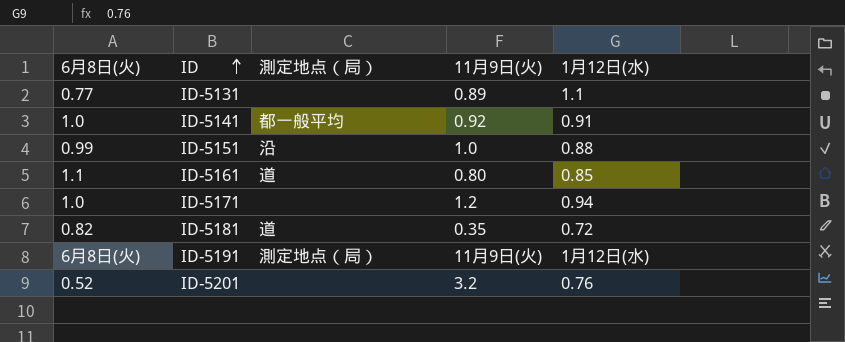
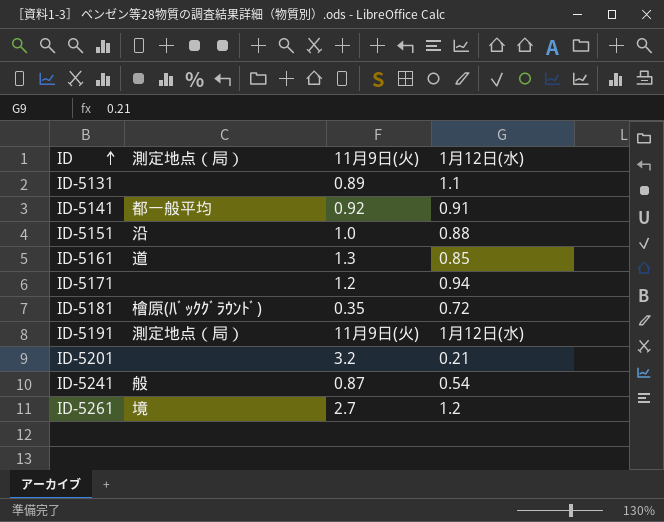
column 6月8日(火) | position: 1 -> none
ID-5161 | 11月9日(火): 0.80 -> 1.3
ID-5181 | 測定地点（局）: 道 -> 檜原(ﾊﾞｯｸｸﾞﾗｳﾝﾄﾞ)
ID-5201 | 1月12日(水): 0.76 -> 0.21
row ID-5241: none -> 般 | 0.87 | 0.54
row ID-5261: none -> 境 | 2.7 | 1.2

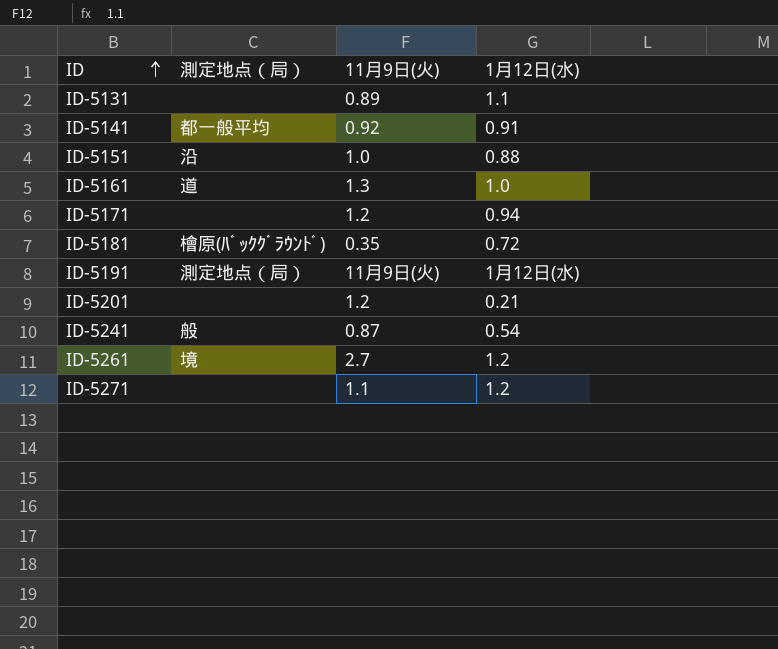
ID-5161 | 1月12日(水): 0.85 -> 1.0
ID-5201 | 11月9日(火): 3.2 -> 1.2
row ID-5271: none -> none | 1.1 | 1.2

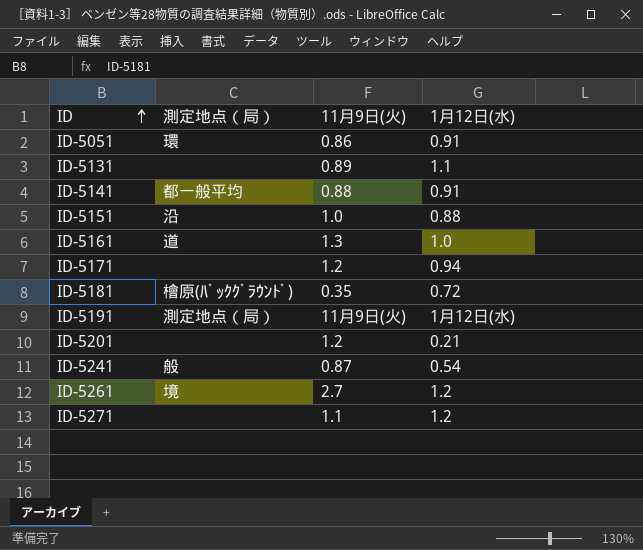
row ID-5051: none -> 環 | 0.86 | 0.91
ID-5141 | 11月9日(火): 0.92 -> 0.88

